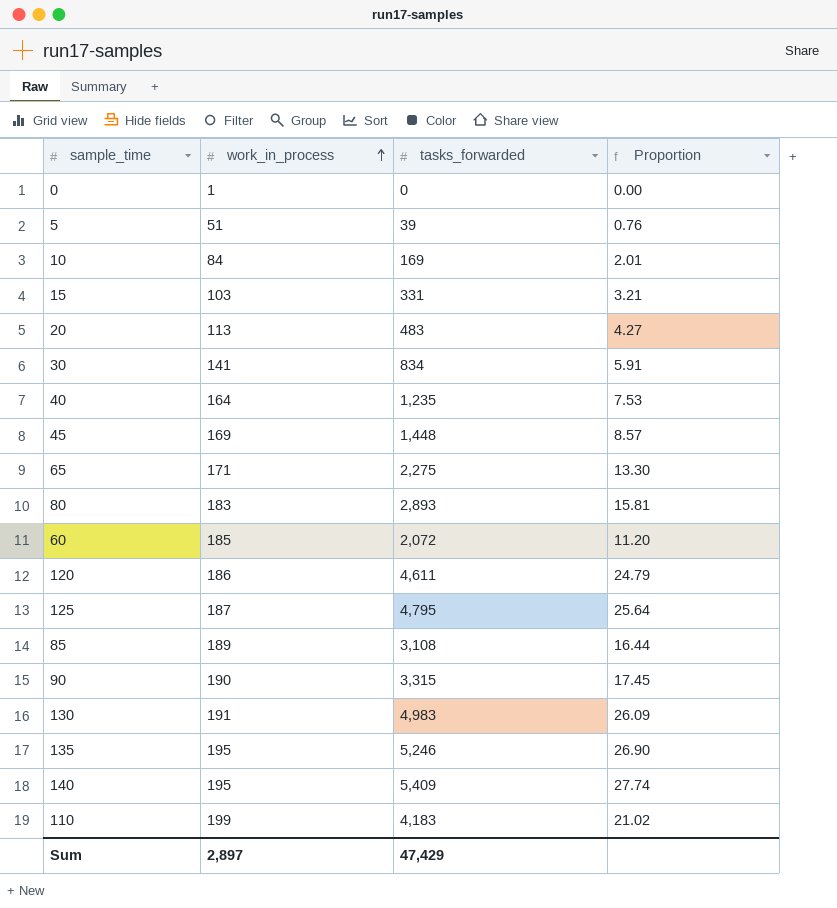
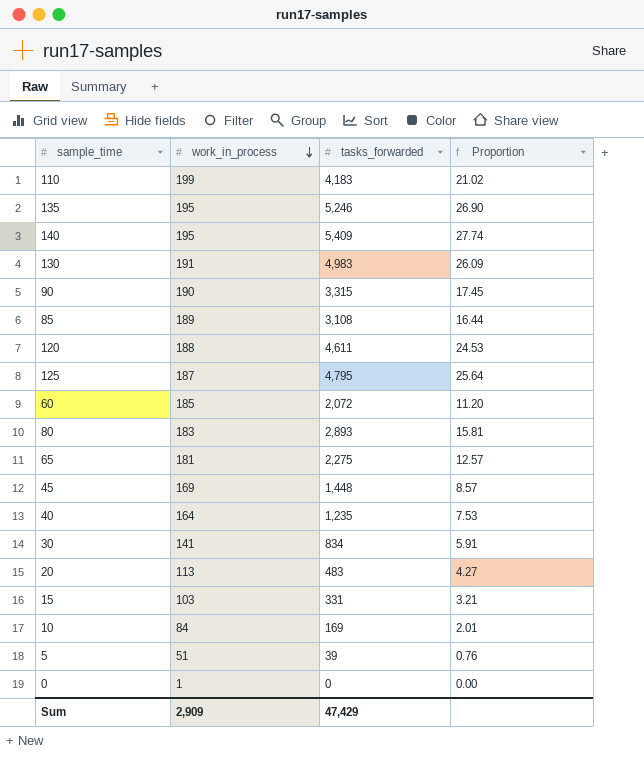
row order: work_in_process ascending -> work_in_process descending
120 | work_in_process: 186 -> 188
120 | Proportion: 24.79 -> 24.53
65 | work_in_process: 171 -> 181
65 | Proportion: 13.30 -> 12.57
Sum | work_in_process: 2,897 -> 2,909

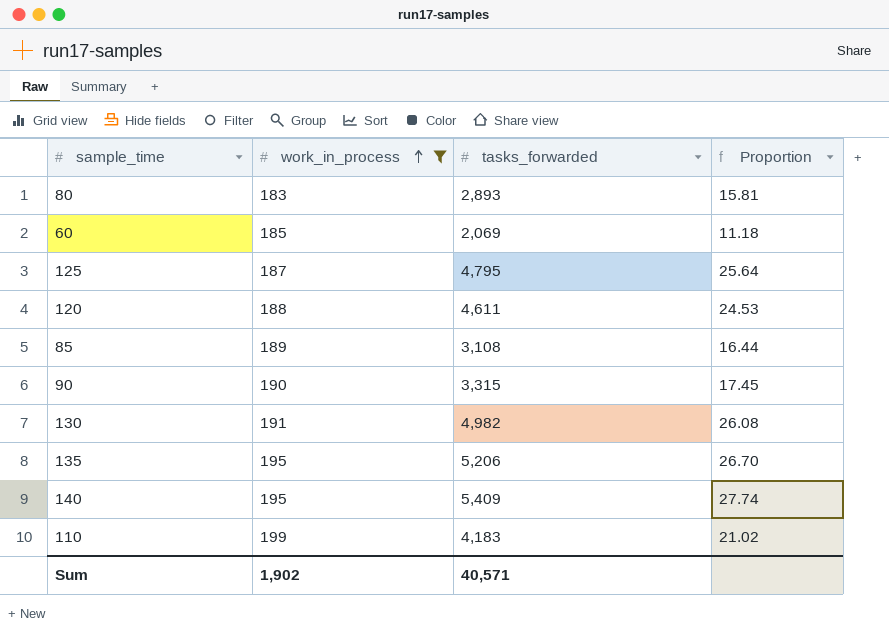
filter: none -> work_in_process >= 183
row order: work_in_process descending -> work_in_process ascending
60 | tasks_forwarded: 2,072 -> 2,069
60 | Proportion: 11.20 -> 11.18
130 | tasks_forwarded: 4,983 -> 4,982
130 | Proportion: 26.09 -> 26.08
135 | tasks_forwarded: 5,246 -> 5,206
135 | Proportion: 26.90 -> 26.70
Sum | work_in_process: 2,909 -> 1,902
Sum | tasks_forwarded: 47,429 -> 40,571

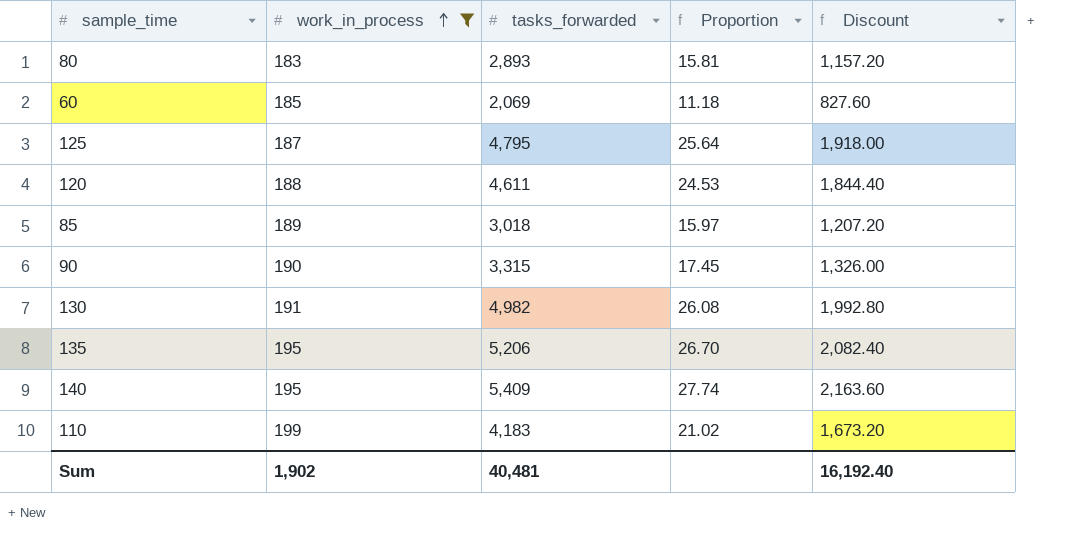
column Discount | formula: none -> [tasks_forwarded] * 0.4
85 | tasks_forwarded: 3,108 -> 3,018
85 | Proportion: 16.44 -> 15.97
Sum | tasks_forwarded: 40,571 -> 40,481

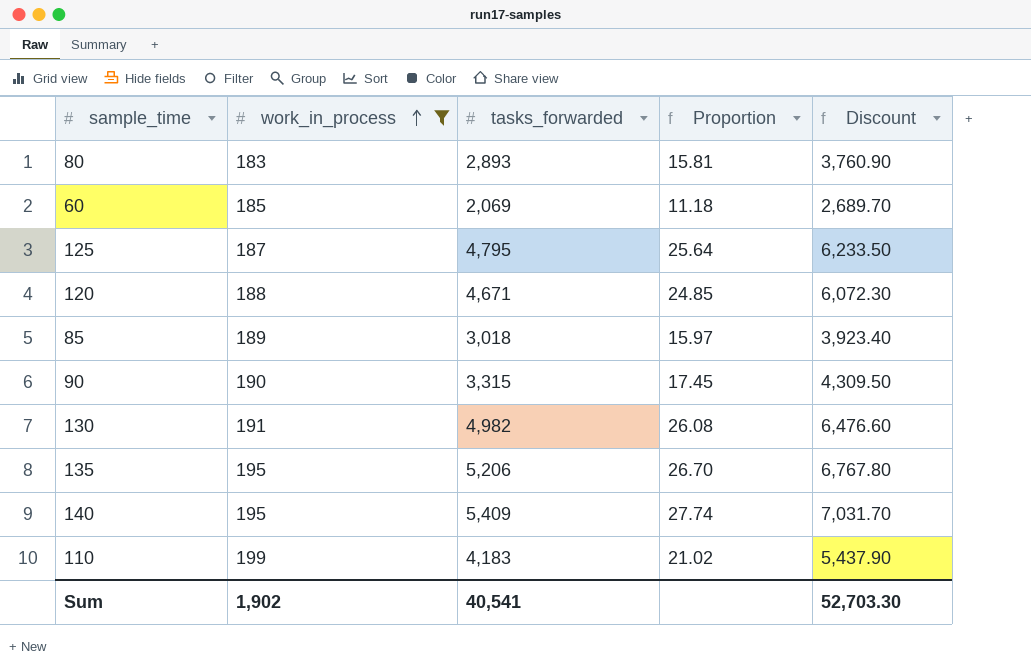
column Discount | formula: [tasks_forwarded] * 0.4 -> [tasks_forwarded] * 1.3
120 | tasks_forwarded: 4,611 -> 4,671
120 | Proportion: 24.53 -> 24.85
Sum | tasks_forwarded: 40,481 -> 40,541
Sum | Discount: 16,192.40 -> 52,703.30

